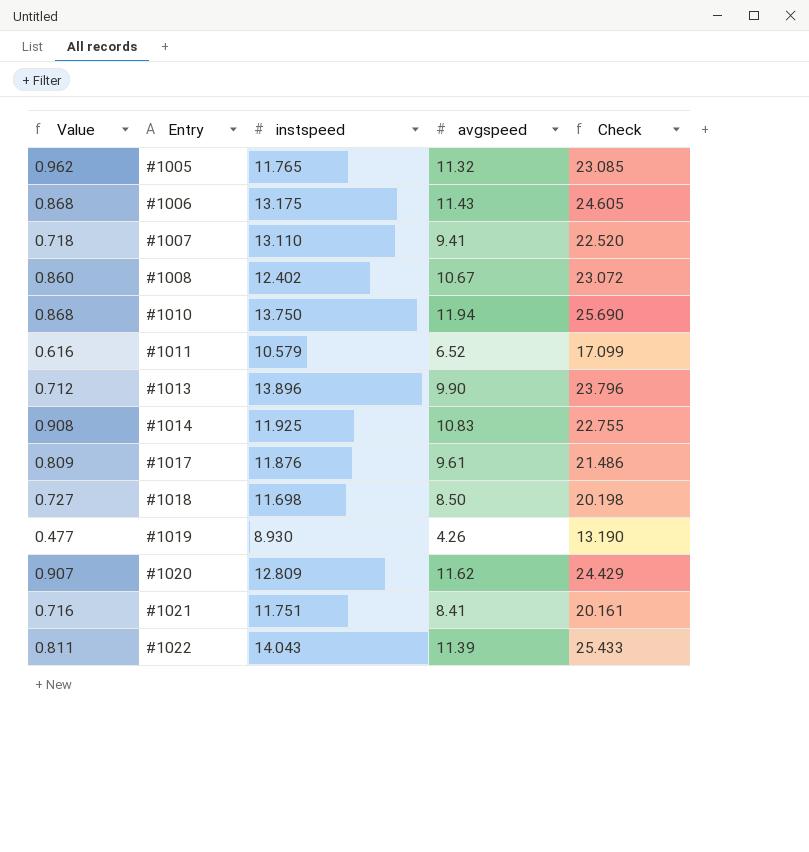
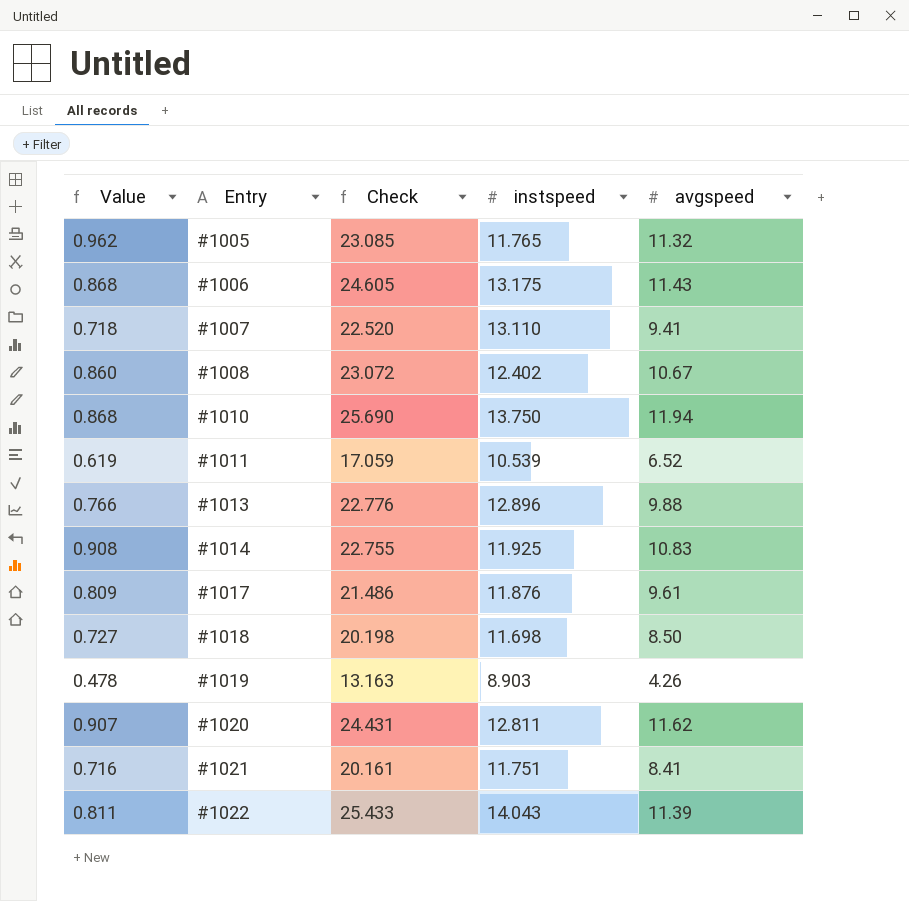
column Check | position: 5 -> 3
#1011 | Value: 0.616 -> 0.619
#1011 | Check: 17.099 -> 17.059
#1011 | instspeed: 10.579 -> 10.539
#1013 | Value: 0.712 -> 0.766
#1013 | Check: 23.796 -> 22.776
#1013 | instspeed: 13.896 -> 12.896
#1013 | avgspeed: 9.90 -> 9.88
#1019 | Value: 0.477 -> 0.478
#1019 | Check: 13.190 -> 13.163
#1019 | instspeed: 8.930 -> 8.903
#1020 | Check: 24.429 -> 24.431
#1020 | instspeed: 12.809 -> 12.811

